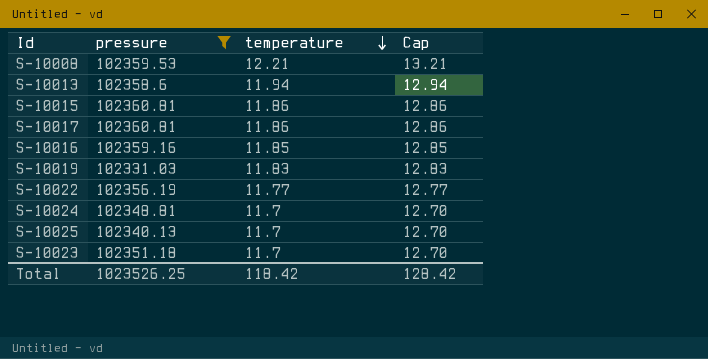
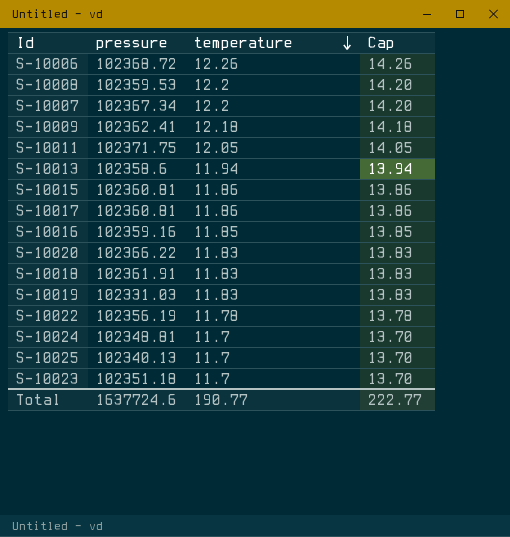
filter: pressure <= 102360.81 -> none
column Cap | formula: [temperature] + 1 -> [temperature] + 2
S-10008 | temperature: 12.21 -> 12.2
S-10022 | temperature: 11.77 -> 11.78
Total | pressure: 1023526.25 -> 1637724.6
Total | temperature: 118.42 -> 190.77
Total | Cap: 128.42 -> 222.77

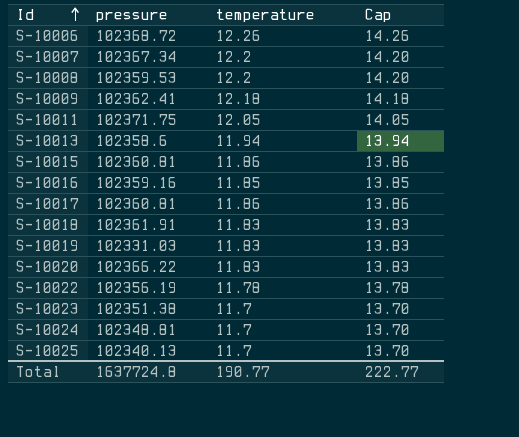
row order: temperature descending -> Id ascending
S-10023 | pressure: 102351.18 -> 102351.38
Total | pressure: 1637724.6 -> 1637724.8

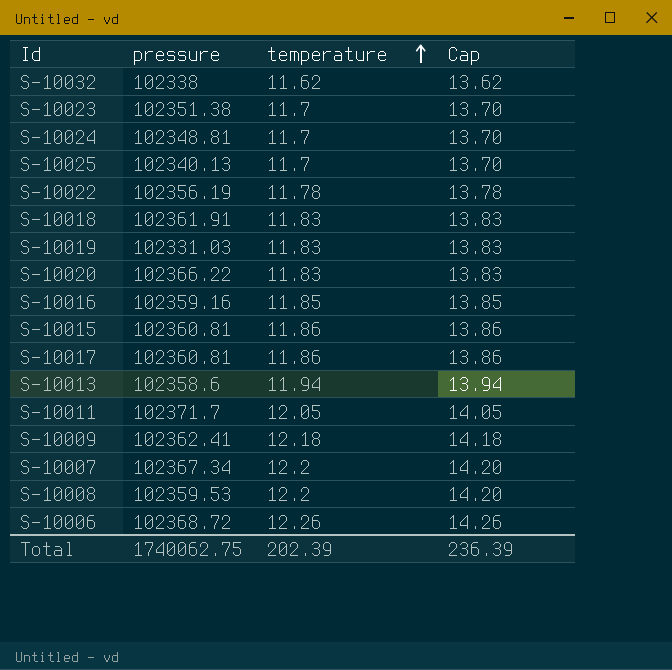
row order: Id ascending -> temperature ascending
row S-10032: none -> 102338 | 11.62 | 13.62
S-10011 | pressure: 102371.75 -> 102371.7
Total | pressure: 1637724.8 -> 1740062.75
Total | temperature: 190.77 -> 202.39
Total | Cap: 222.77 -> 236.39

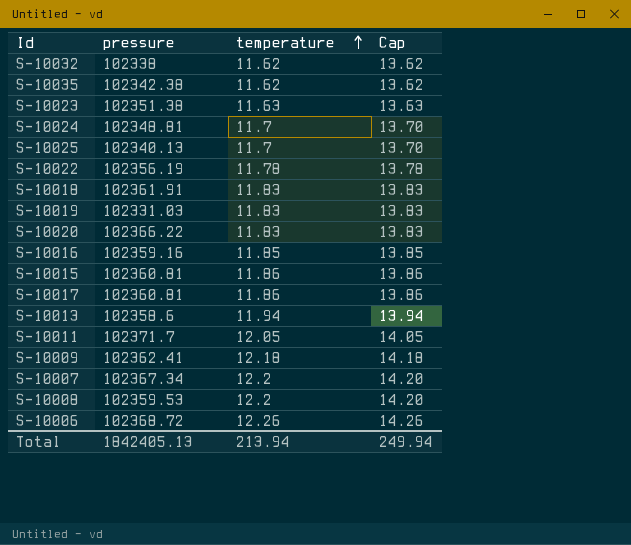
row S-10035: none -> 102342.38 | 11.62 | 13.62
S-10023 | temperature: 11.7 -> 11.63
S-10023 | Cap: 13.70 -> 13.63
Total | pressure: 1740062.75 -> 1842405.13
Total | temperature: 202.39 -> 213.94
Total | Cap: 236.39 -> 249.94

